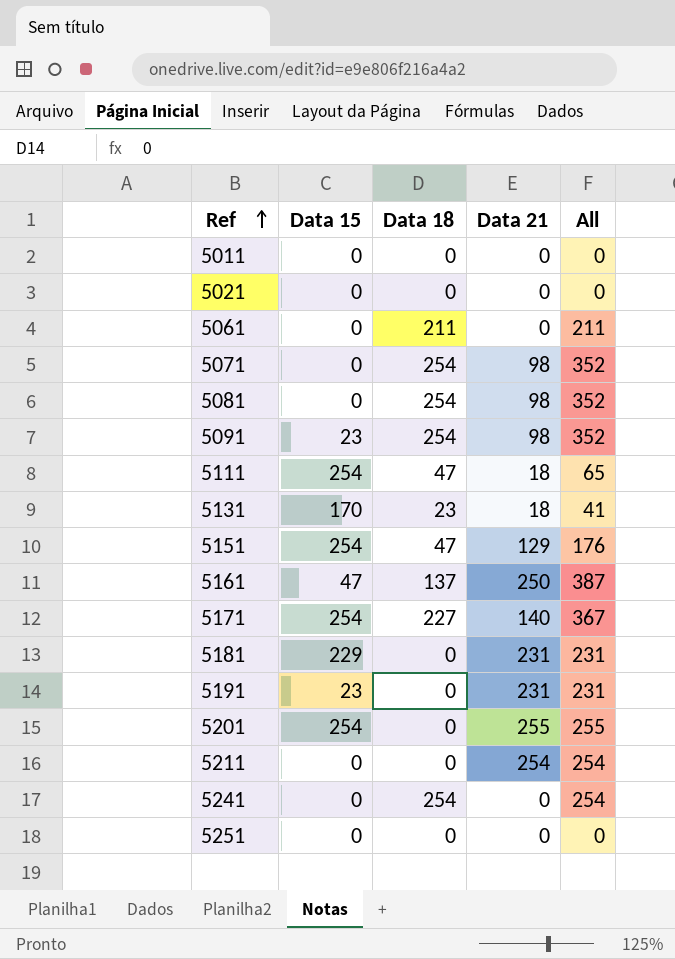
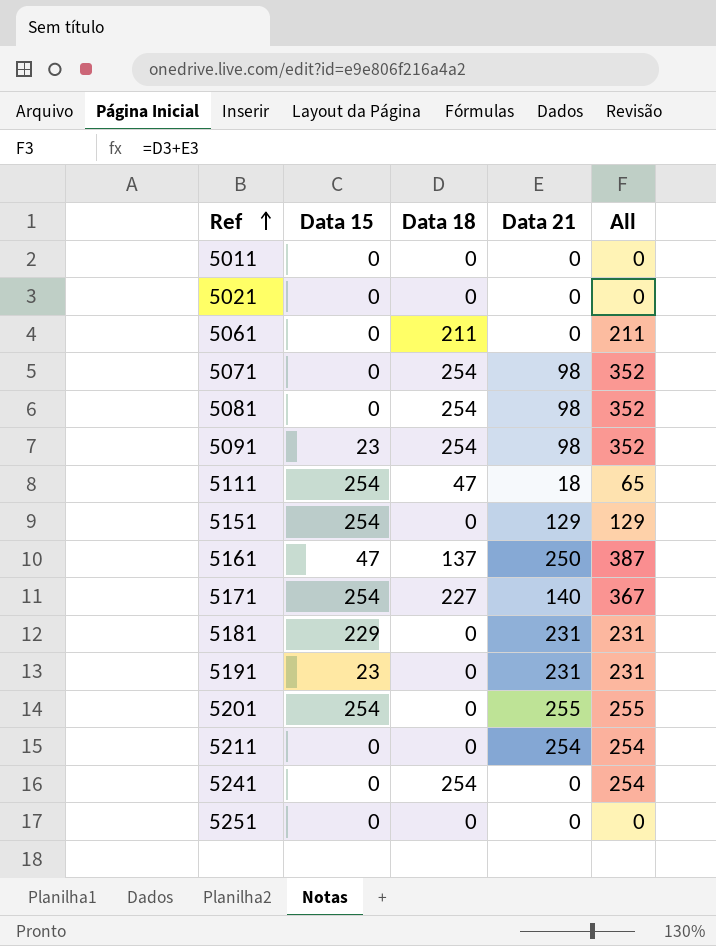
row 5131: 170 | 23 | 18 | 41 -> none
5151 | Data 18: 47 -> 0
5151 | All: 176 -> 129

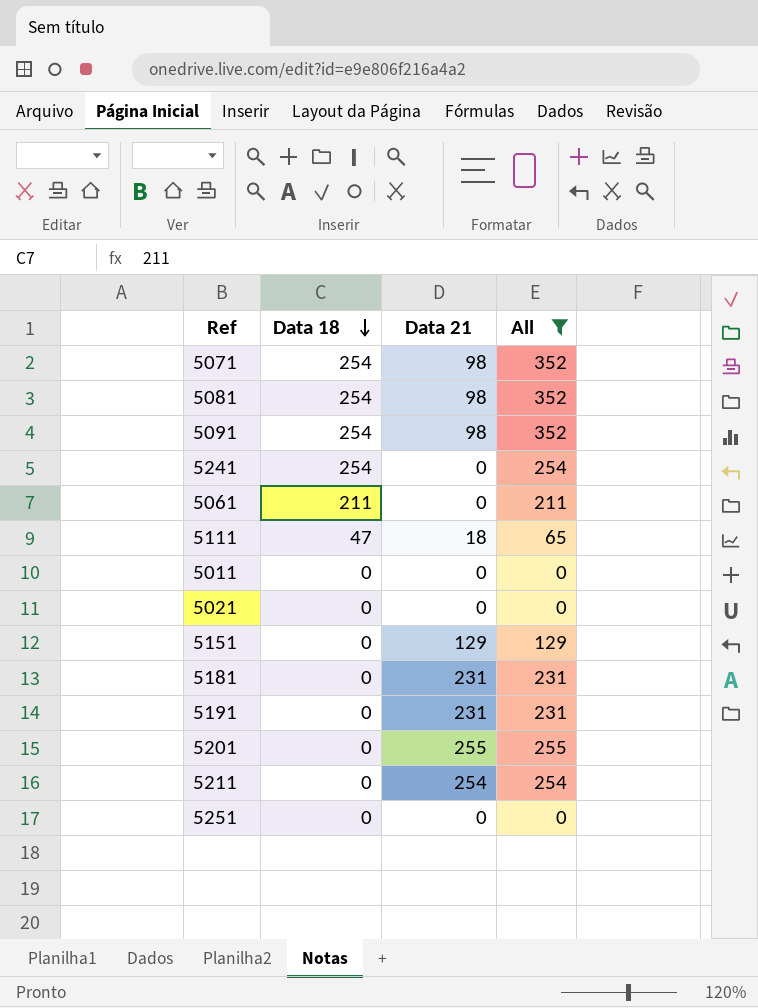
filter: none -> All <= 352
row order: Ref ascending -> Data 18 descending
column Data 15 | position: 2 -> none

